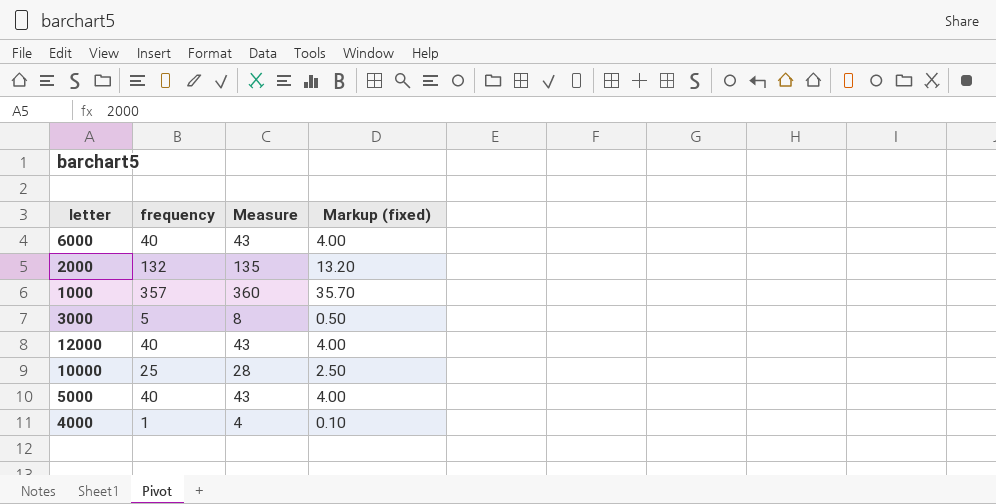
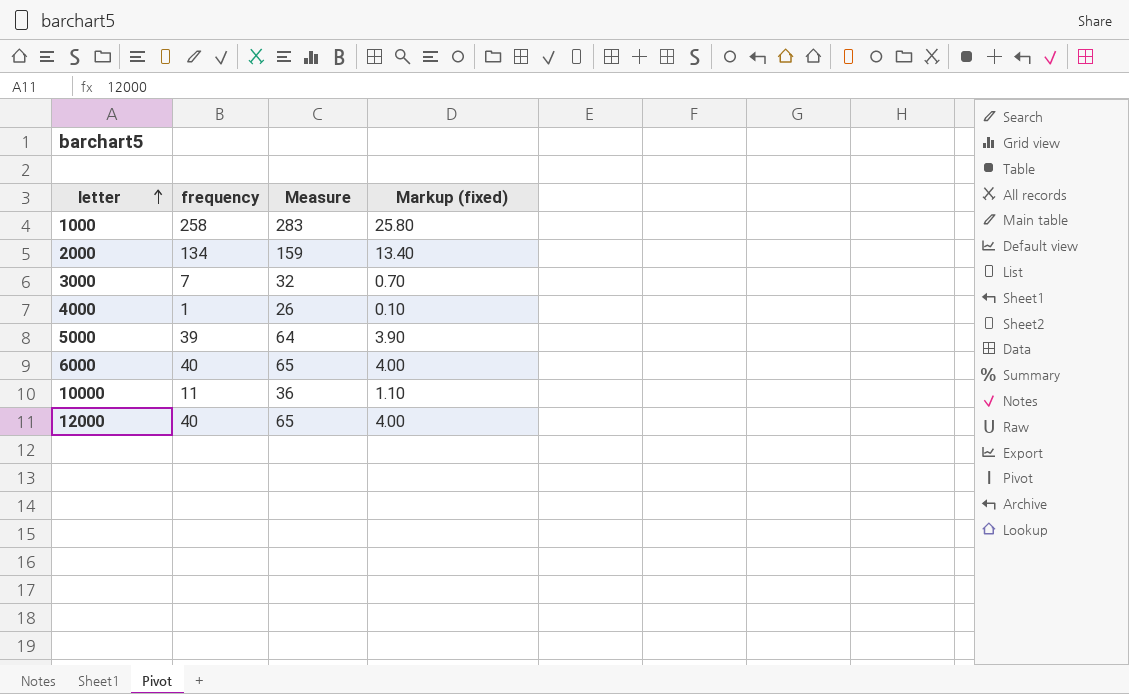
row order: none -> letter ascending
column Measure | formula: [frequency] + 3 -> [frequency] + 25
1000 | frequency: 357 -> 258
1000 | Markup (fixed): 35.70 -> 25.80
2000 | frequency: 132 -> 134
2000 | Markup (fixed): 13.20 -> 13.40
3000 | frequency: 5 -> 7
3000 | Markup (fixed): 0.50 -> 0.70
5000 | frequency: 40 -> 39
5000 | Markup (fixed): 4.00 -> 3.90
10000 | frequency: 25 -> 11
10000 | Markup (fixed): 2.50 -> 1.10

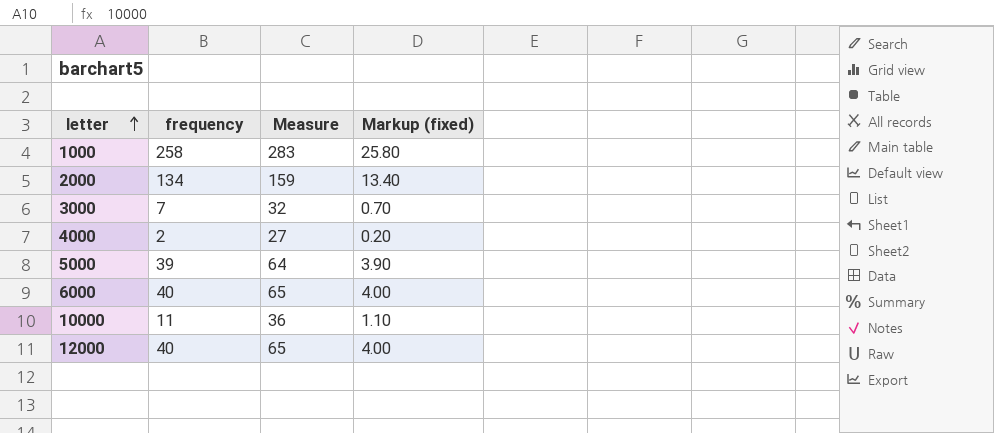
4000 | frequency: 1 -> 2
4000 | Measure: 26 -> 27
4000 | Markup (fixed): 0.10 -> 0.20

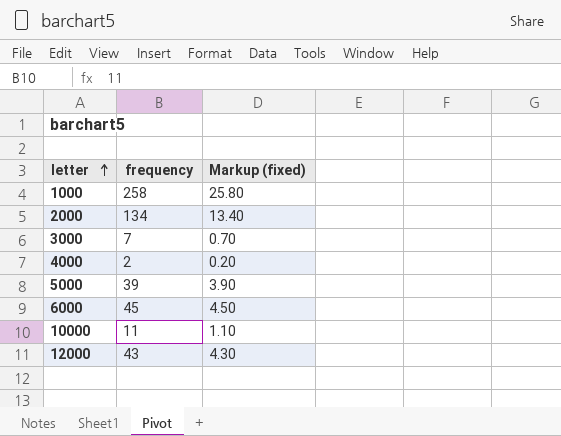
column Measure | formula: [frequency] + 25 -> none
6000 | frequency: 40 -> 45
6000 | Markup (fixed): 4.00 -> 4.50
12000 | frequency: 40 -> 43
12000 | Markup (fixed): 4.00 -> 4.30

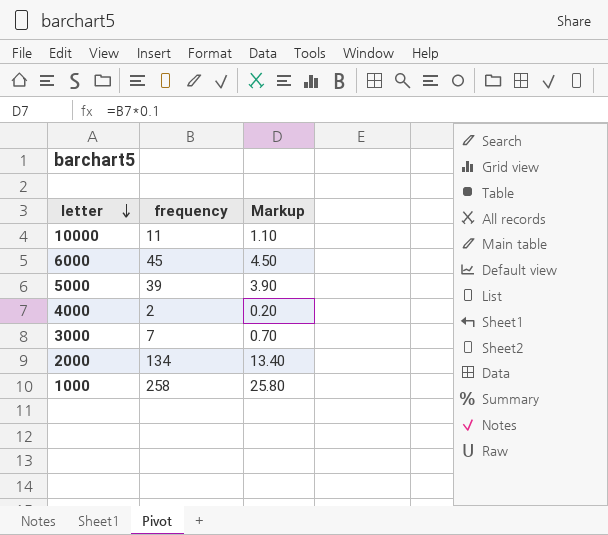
row order: letter ascending -> letter descending
column name: Markup (fixed) -> Markup
row 12000: 43 | 4.30 -> none

